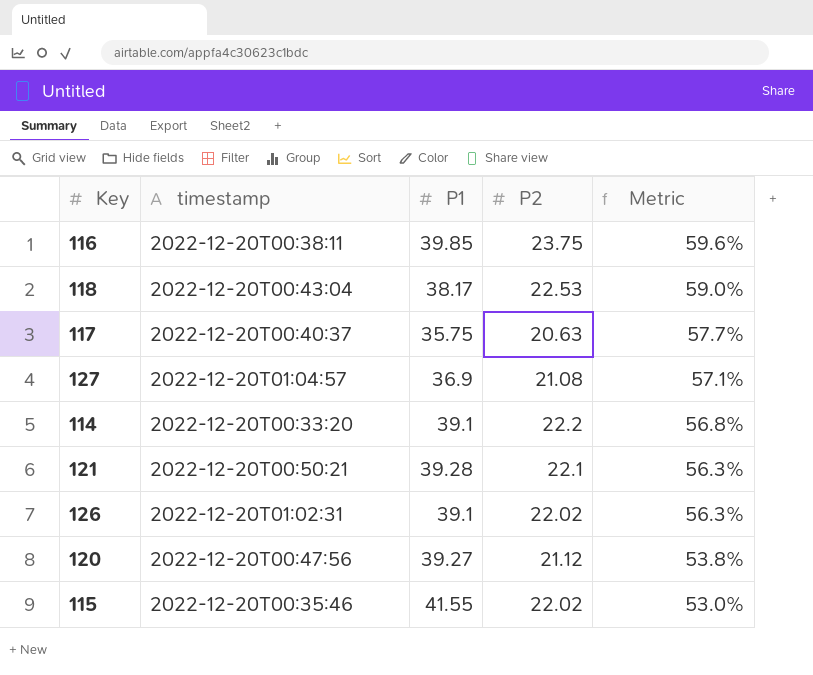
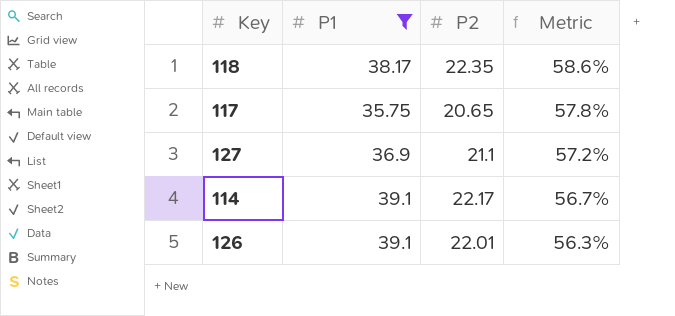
filter: none -> P1 <= 39.1
column timestamp | position: 2 -> none
118 | P2: 22.53 -> 22.35
118 | Metric: 59.0% -> 58.6%
117 | P2: 20.63 -> 20.65
117 | Metric: 57.7% -> 57.8%
127 | P2: 21.08 -> 21.1
127 | Metric: 57.1% -> 57.2%
114 | P2: 22.2 -> 22.17
114 | Metric: 56.8% -> 56.7%
126 | P2: 22.02 -> 22.01

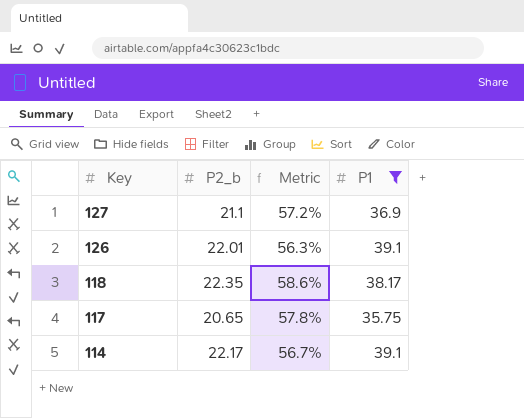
row order: Metric descending -> Key descending
column name: P2 -> P2_b
column P1 | position: 2 -> 4

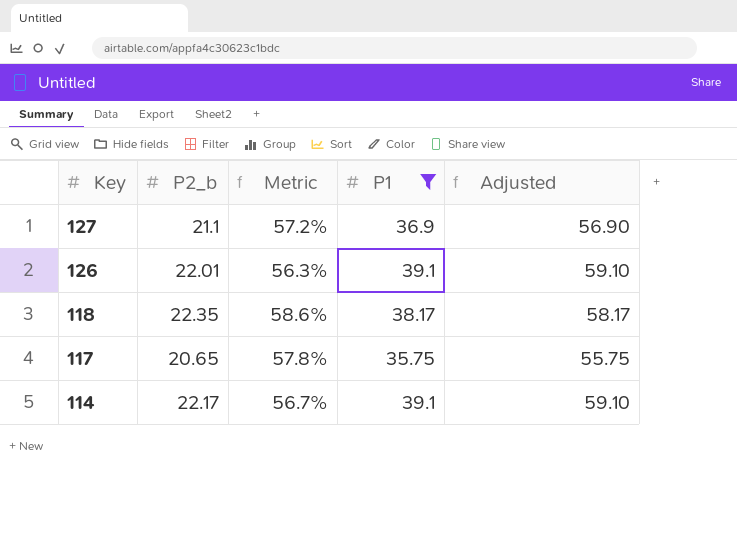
column Adjusted | formula: none -> [P1] + 20

